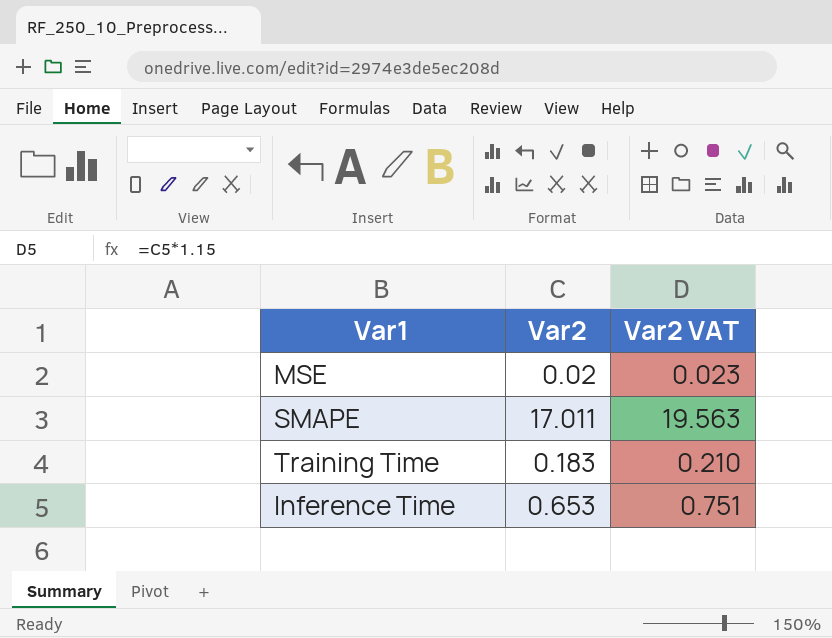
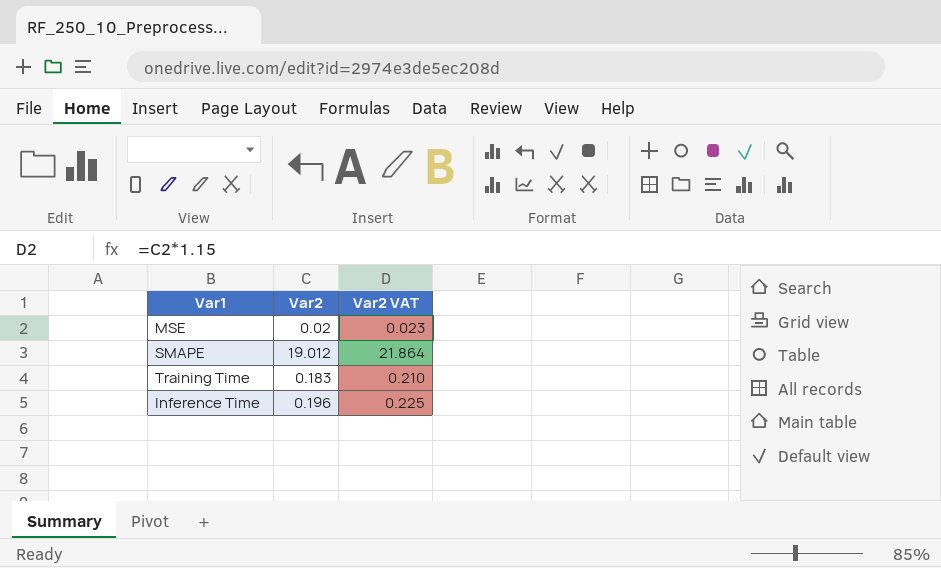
SMAPE | Var2: 17.011 -> 19.012
SMAPE | Var2 VAT: 19.563 -> 21.864
Inference Time | Var2: 0.653 -> 0.196
Inference Time | Var2 VAT: 0.751 -> 0.225

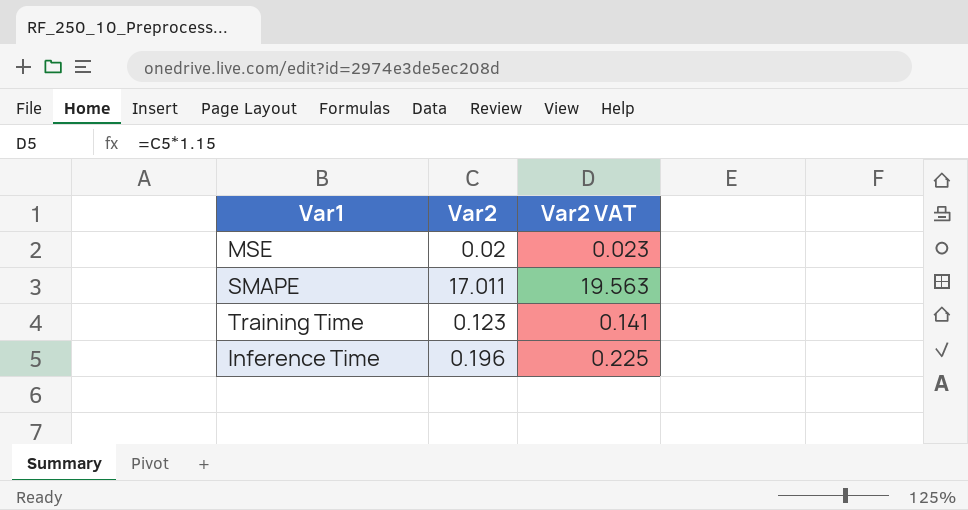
SMAPE | Var2: 19.012 -> 17.011
SMAPE | Var2 VAT: 21.864 -> 19.563
Training Time | Var2: 0.183 -> 0.123
Training Time | Var2 VAT: 0.210 -> 0.141

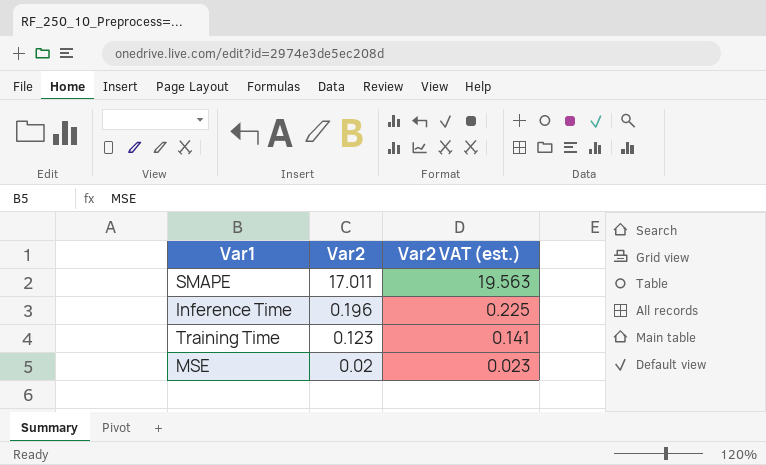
row order: none -> Var2 descending
column name: Var2 VAT -> Var2 VAT (est.)

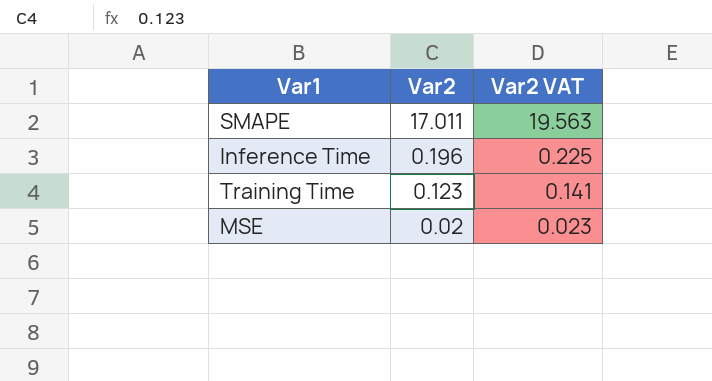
column name: Var2 VAT (est.) -> Var2 VAT

